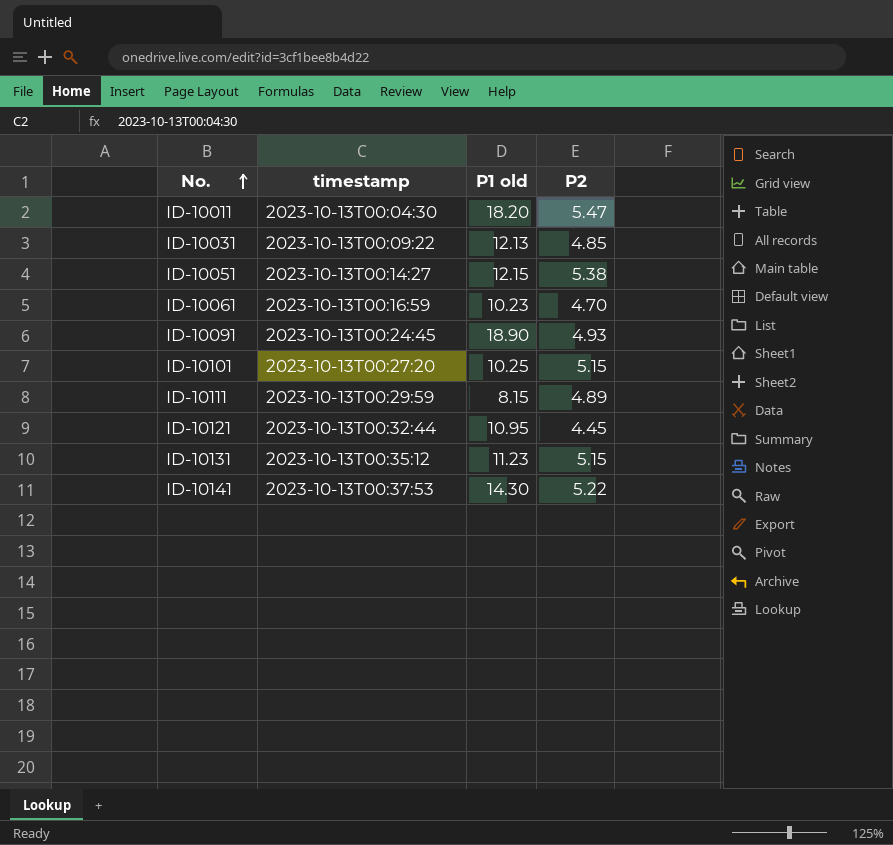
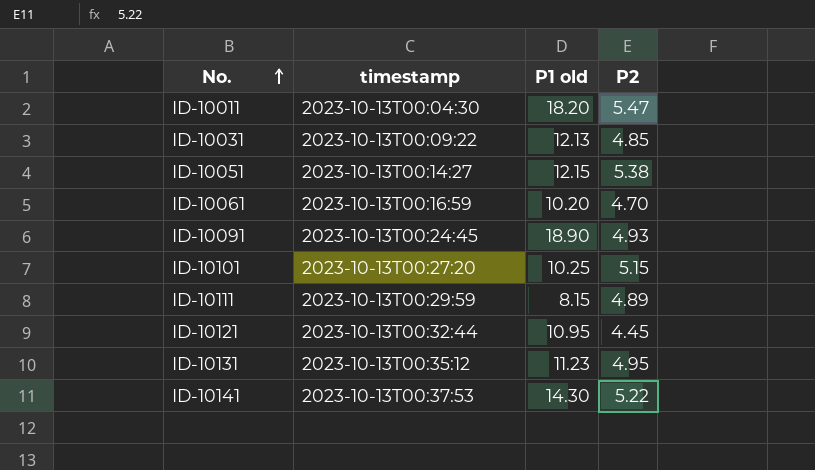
ID-10061 | P1 old: 10.23 -> 10.20
ID-10131 | P2: 5.15 -> 4.95

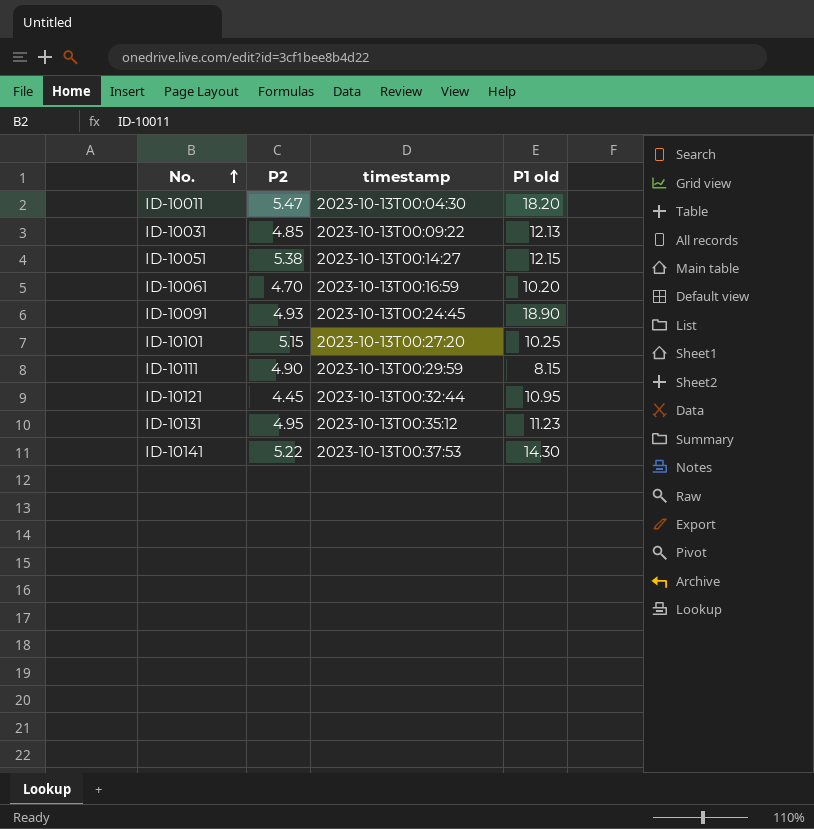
column P2 | position: 4 -> 2
ID-10111 | P2: 4.89 -> 4.90

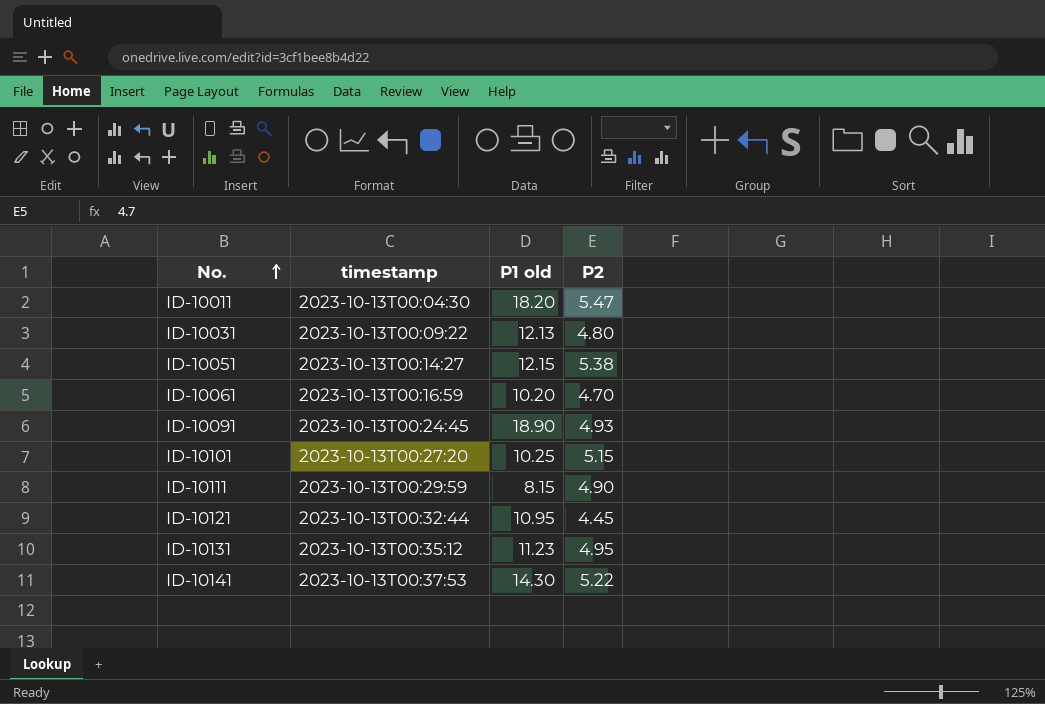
column P2 | position: 2 -> 4
ID-10031 | P2: 4.85 -> 4.80

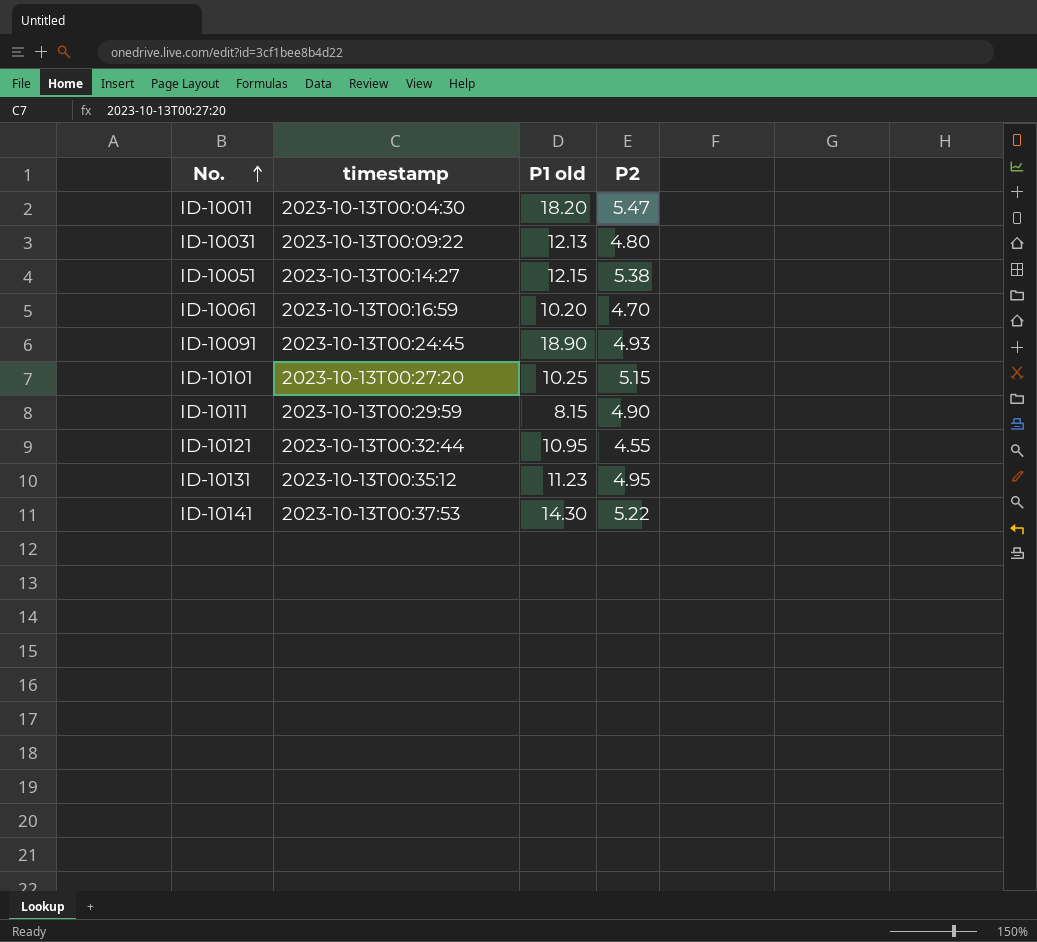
ID-10121 | P2: 4.45 -> 4.55

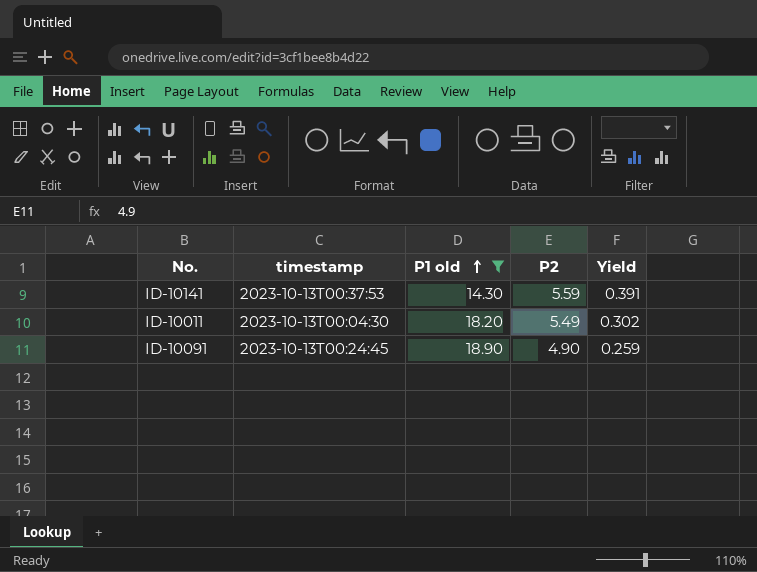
filter: none -> P1 old >= 14.30
row order: No. ascending -> P1 old ascending
column Yield | formula: none -> [P2] / [P1 old]
ID-10141 | P2: 5.22 -> 5.59
ID-10011 | P2: 5.47 -> 5.49
ID-10091 | P2: 4.93 -> 4.90

